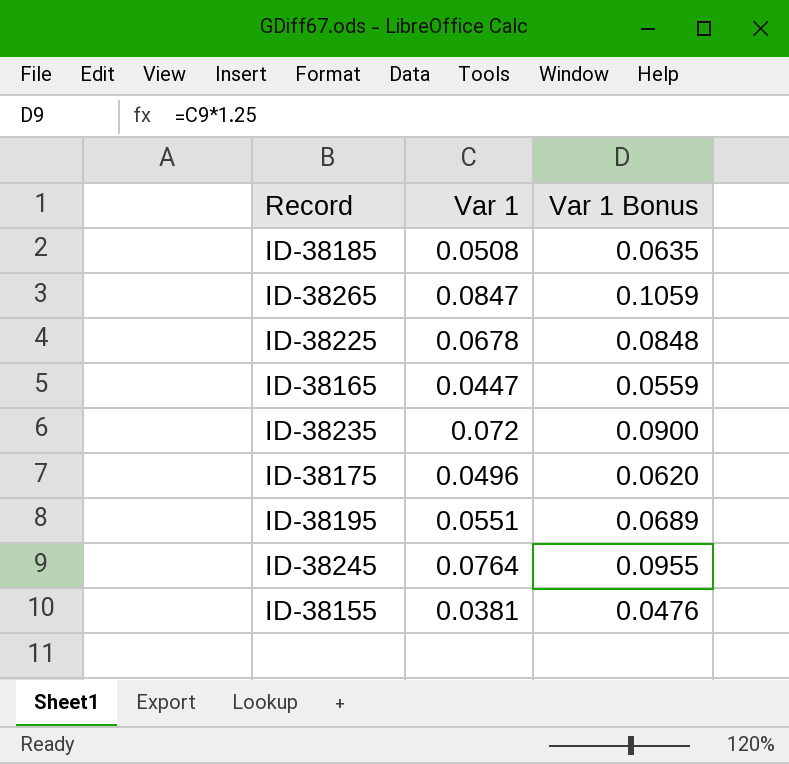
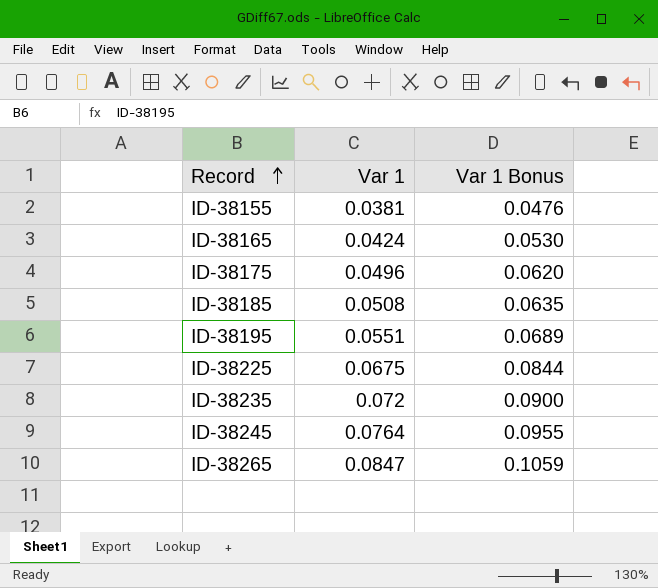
row order: none -> Record ascending
ID-38165 | Var 1: 0.0447 -> 0.0424
ID-38165 | Var 1 Bonus: 0.0559 -> 0.0530
ID-38225 | Var 1: 0.0678 -> 0.0675
ID-38225 | Var 1 Bonus: 0.0848 -> 0.0844

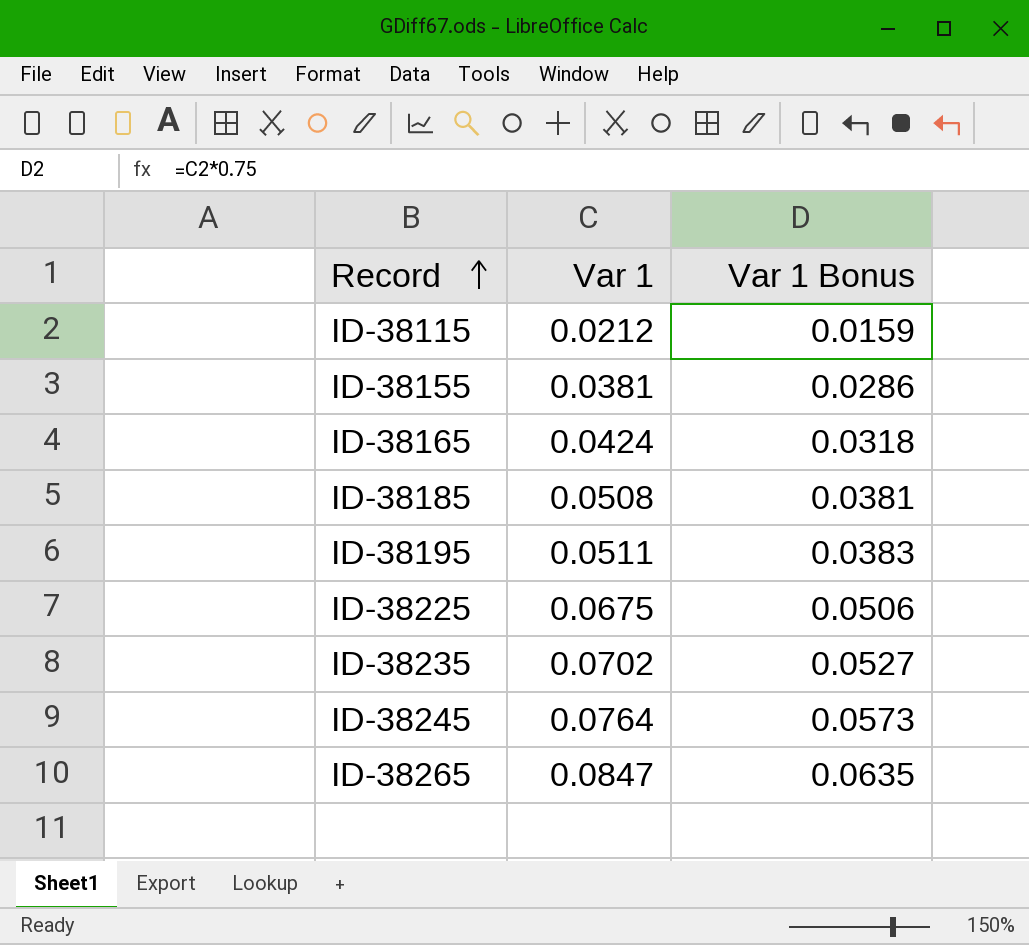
column Var 1 Bonus | formula: [Var 1] * 1.25 -> [Var 1] * 0.75
row ID-38175: 0.0496 | 0.0620 -> none
row ID-38115: none -> 0.0212 | 0.0159
ID-38195 | Var 1: 0.0551 -> 0.0511
ID-38235 | Var 1: 0.072 -> 0.0702

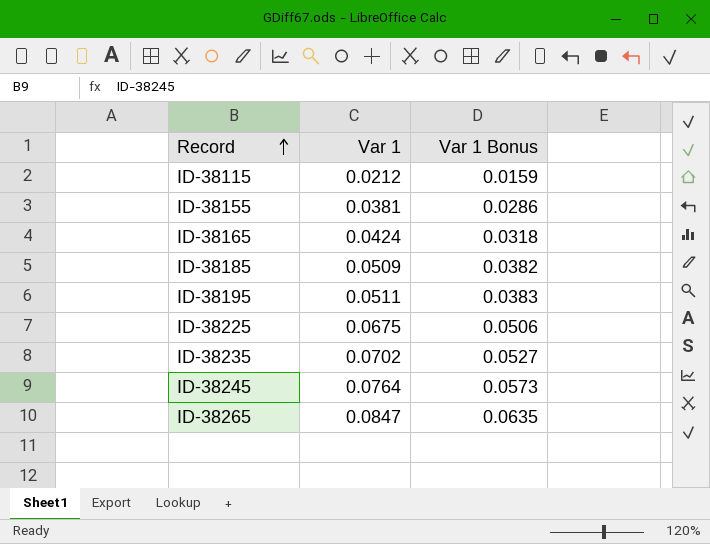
ID-38185 | Var 1: 0.0508 -> 0.0509
ID-38185 | Var 1 Bonus: 0.0381 -> 0.0382

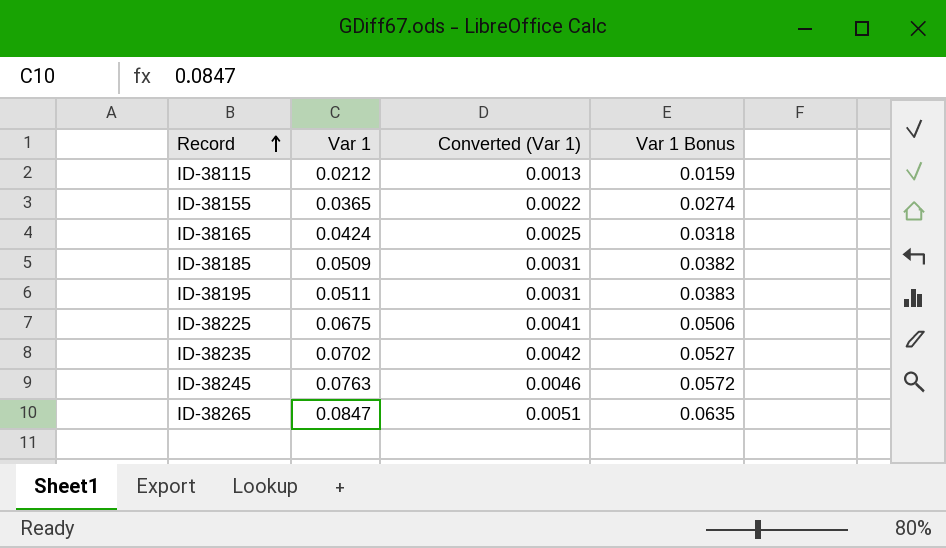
column Converted (Var 1) | formula: none -> [Var 1] * 0.06
ID-38155 | Var 1: 0.0381 -> 0.0365
ID-38155 | Var 1 Bonus: 0.0286 -> 0.0274
ID-38245 | Var 1: 0.0764 -> 0.0763
ID-38245 | Var 1 Bonus: 0.0573 -> 0.0572

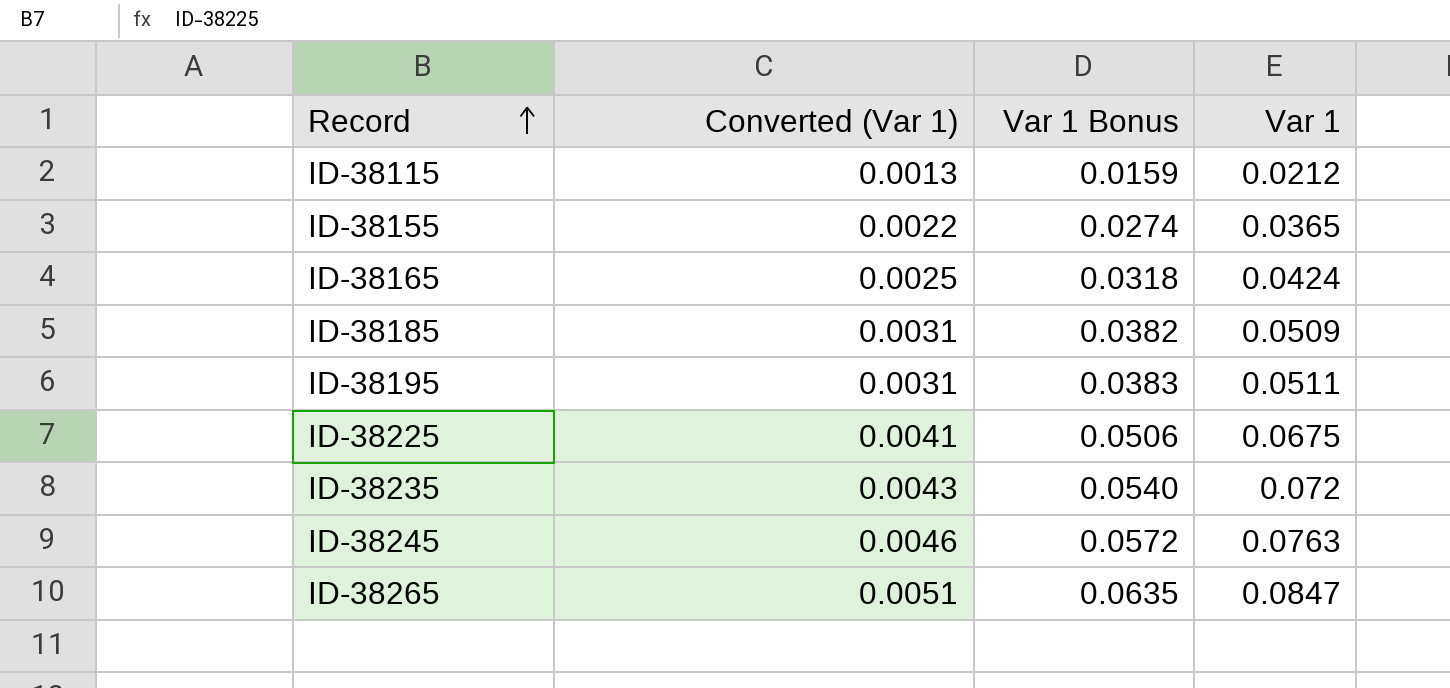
column Var 1 | position: 2 -> 4
ID-38235 | Converted (Var 1): 0.0042 -> 0.0043
ID-38235 | Var 1 Bonus: 0.0527 -> 0.0540
ID-38235 | Var 1: 0.0702 -> 0.072

